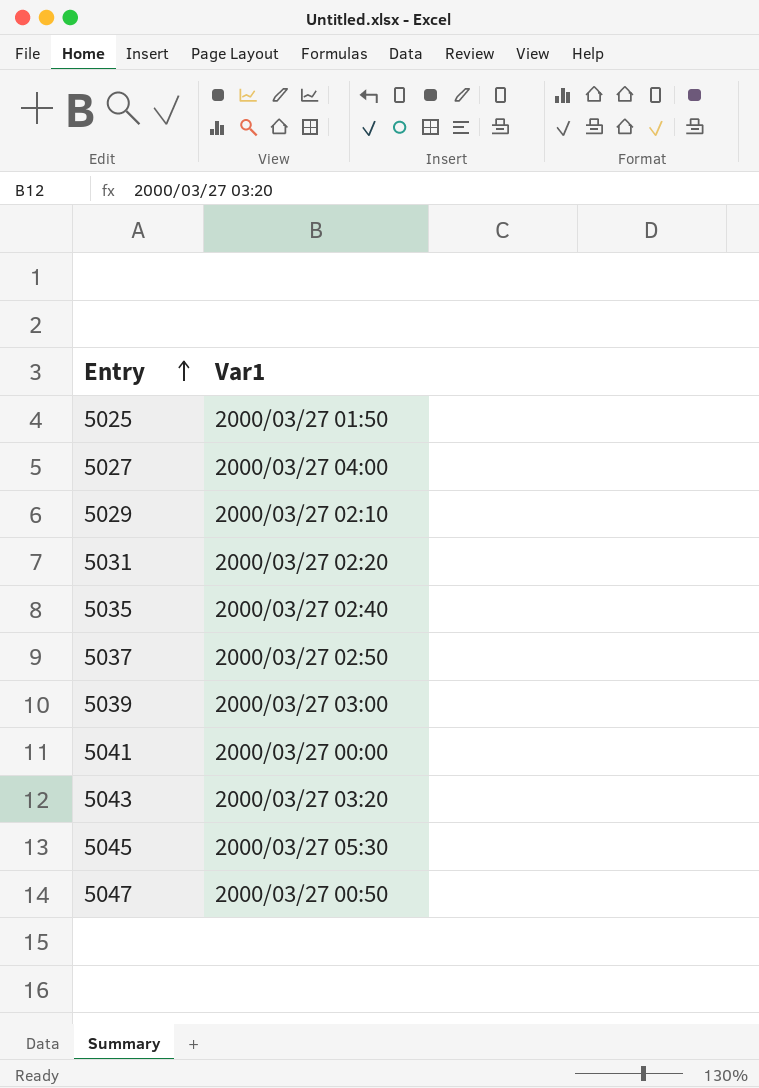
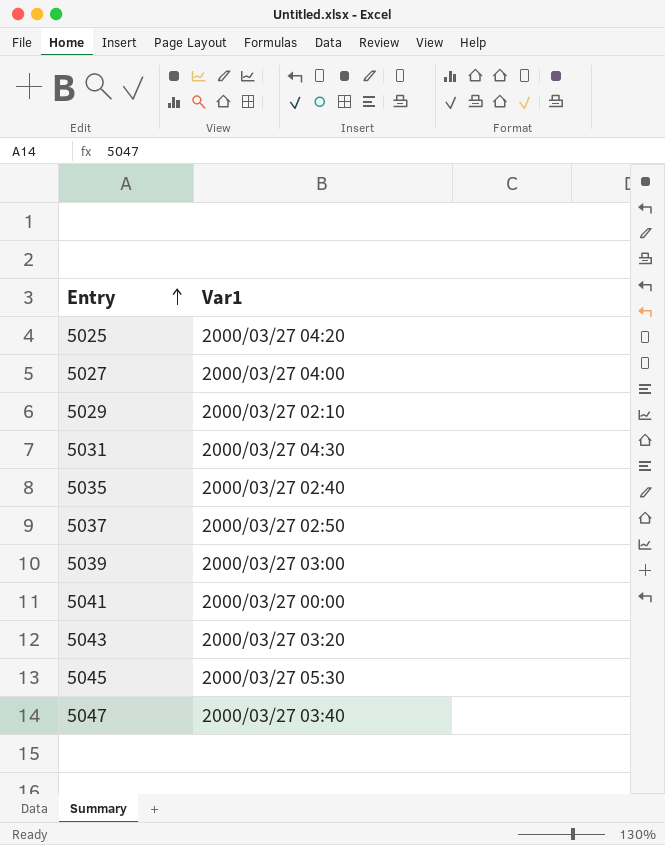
5025 | Var1: 2000/03/27 01:50 -> 2000/03/27 04:20
5031 | Var1: 2000/03/27 02:20 -> 2000/03/27 04:30
5047 | Var1: 2000/03/27 00:50 -> 2000/03/27 03:40

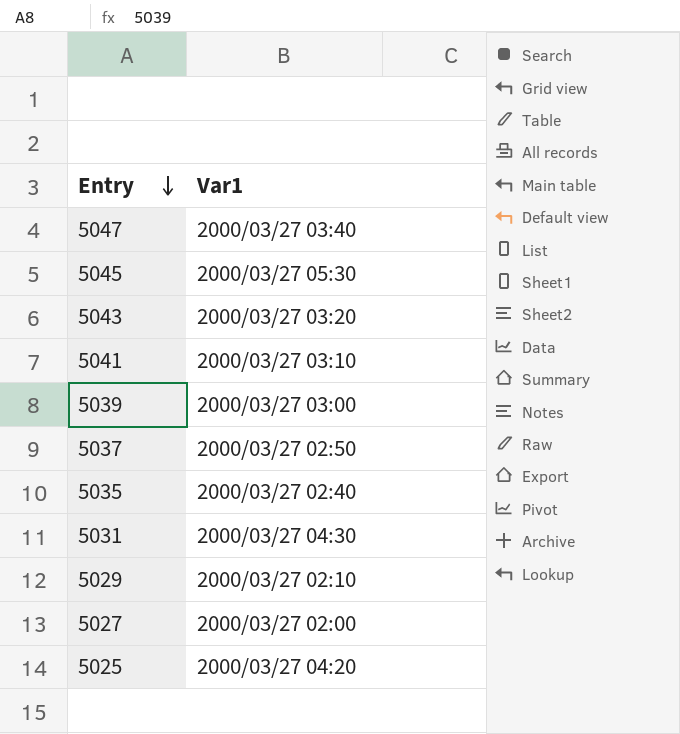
row order: Entry ascending -> Entry descending
5041 | Var1: 2000/03/27 00:00 -> 2000/03/27 03:10
5027 | Var1: 2000/03/27 04:00 -> 2000/03/27 02:00

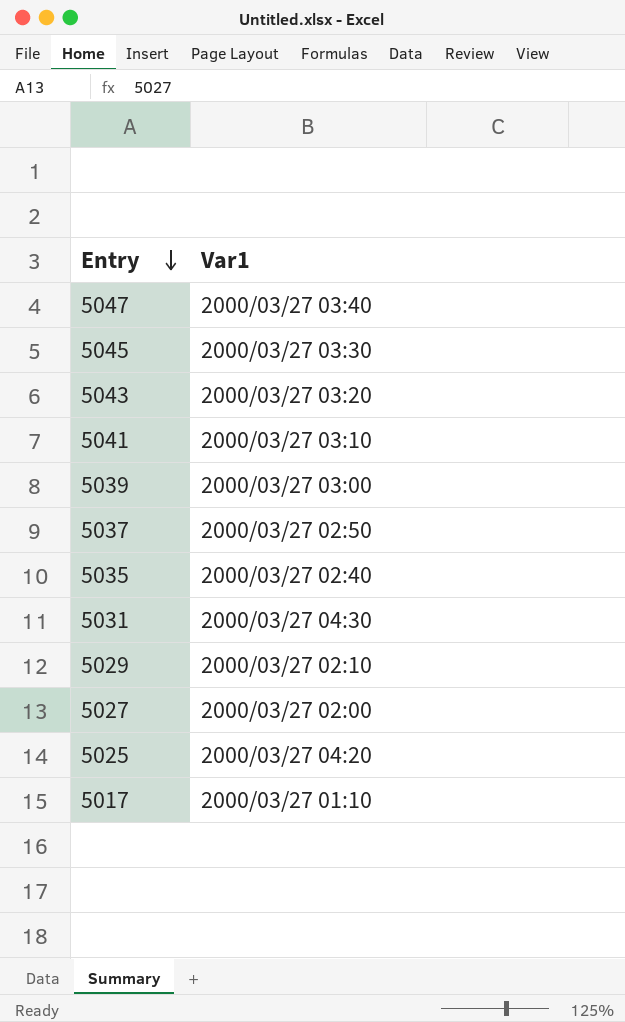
5045 | Var1: 2000/03/27 05:30 -> 2000/03/27 03:30
row 5017: none -> 2000/03/27 01:10

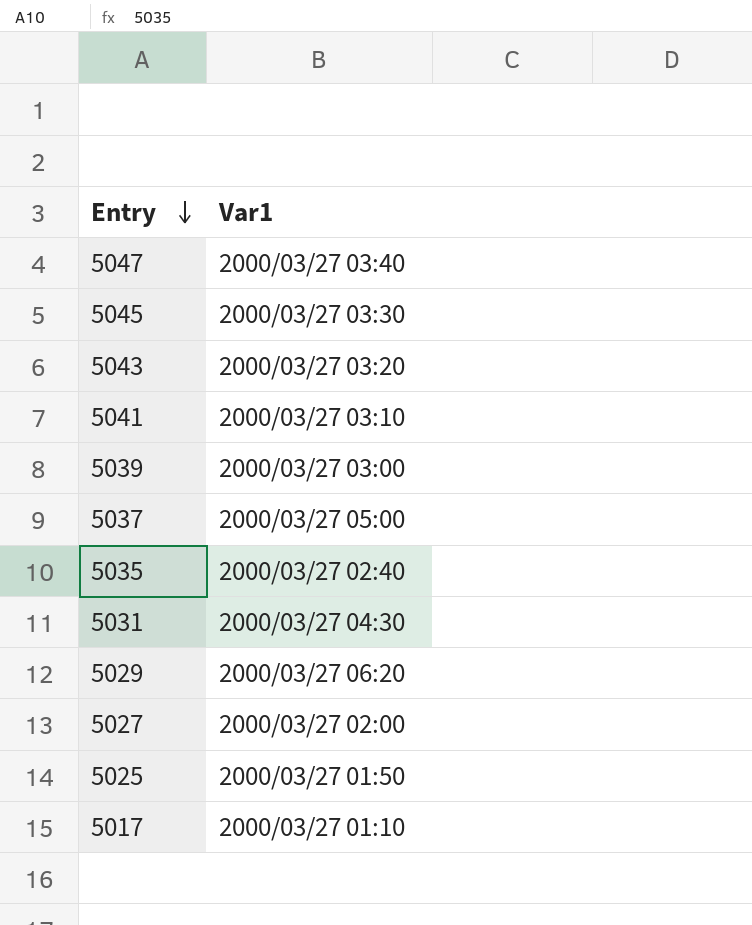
5037 | Var1: 2000/03/27 02:50 -> 2000/03/27 05:00
5029 | Var1: 2000/03/27 02:10 -> 2000/03/27 06:20
5025 | Var1: 2000/03/27 04:20 -> 2000/03/27 01:50

